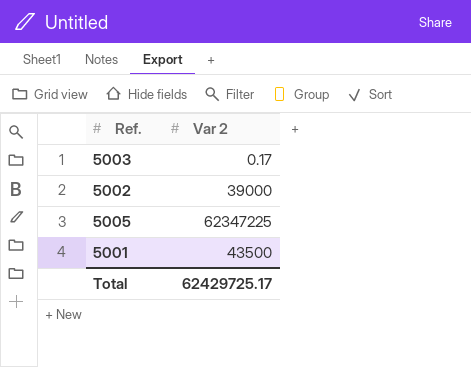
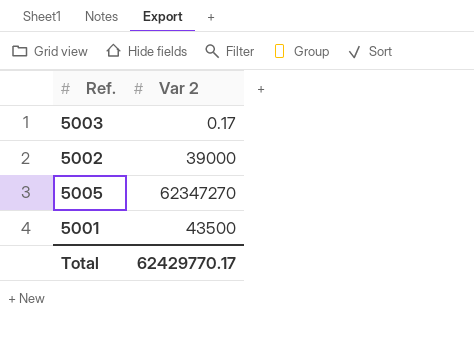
5005 | Var 2: 62347225 -> 62347270
Total | Var 2: 62429725.17 -> 62429770.17

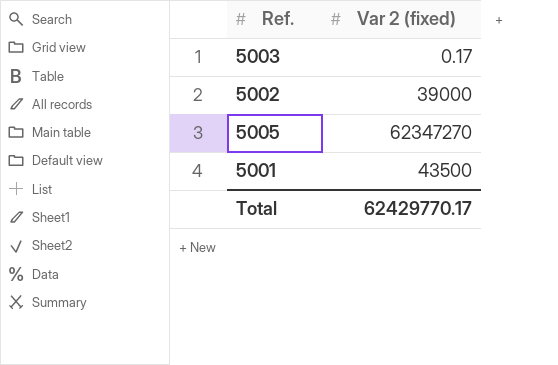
column name: Var 2 -> Var 2 (fixed)

